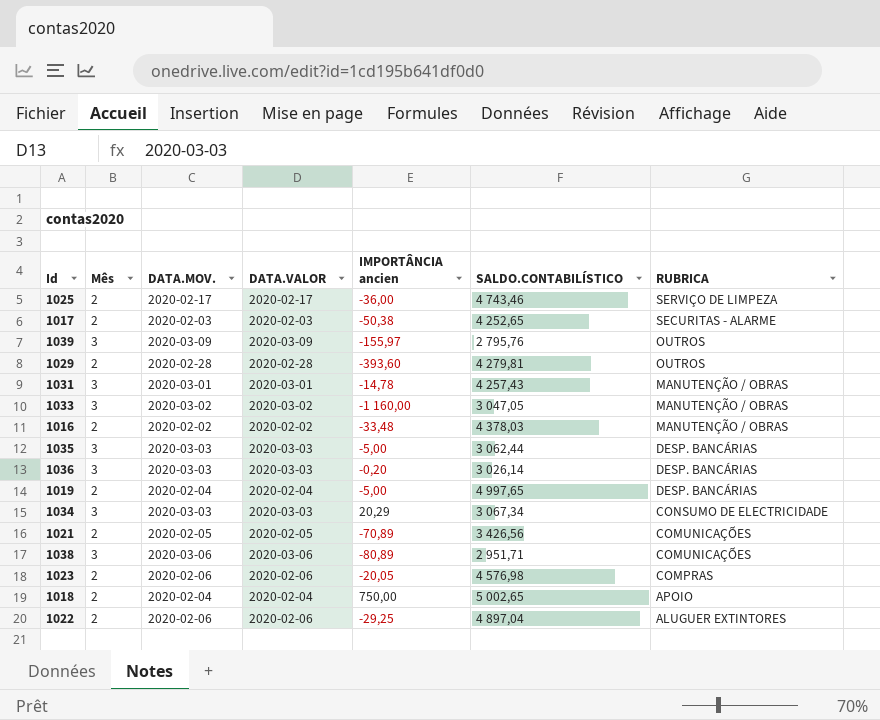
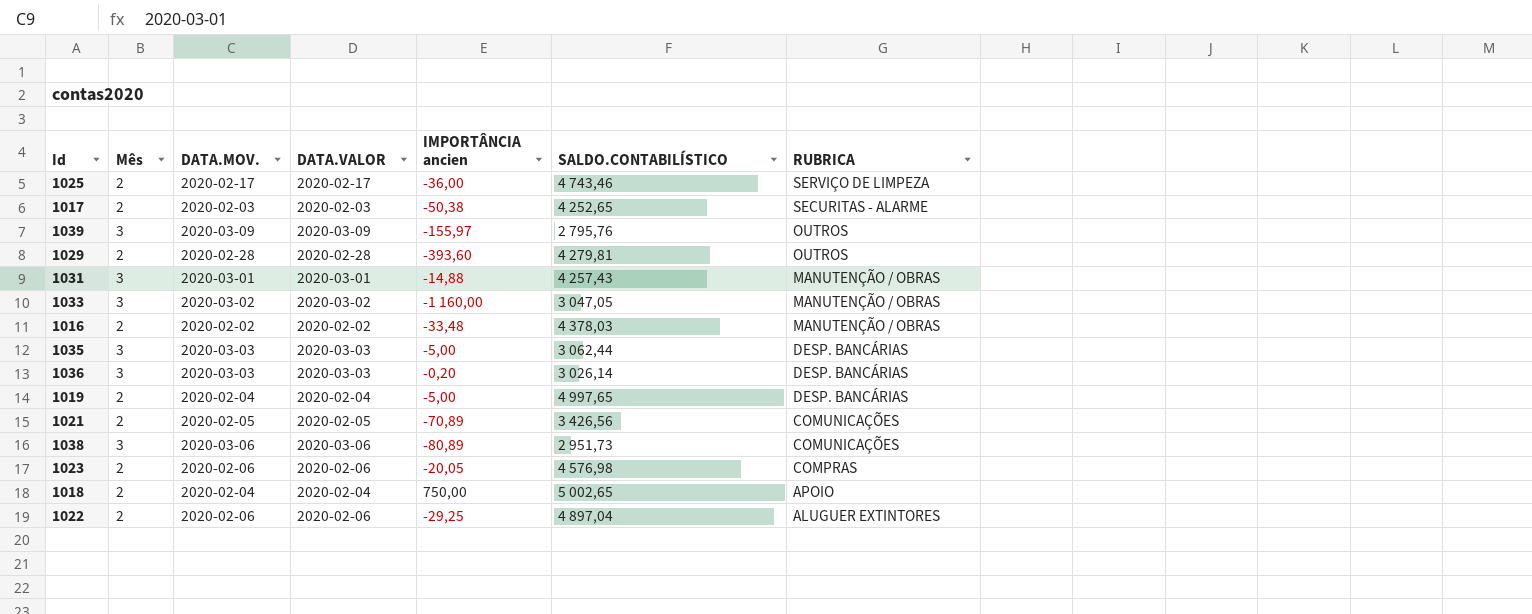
row 1034: 3 | 2020-03-03 | 2020-03-03 | 20,29 | 3 067,34 | CONSUMO DE ELECTRICIDADE -> none
1031 | IMPORTÂNCIA ancien: -14,78 -> -14,88
1038 | SALDO.CONTABILÍSTICO: 2 951,71 -> 2 951,73

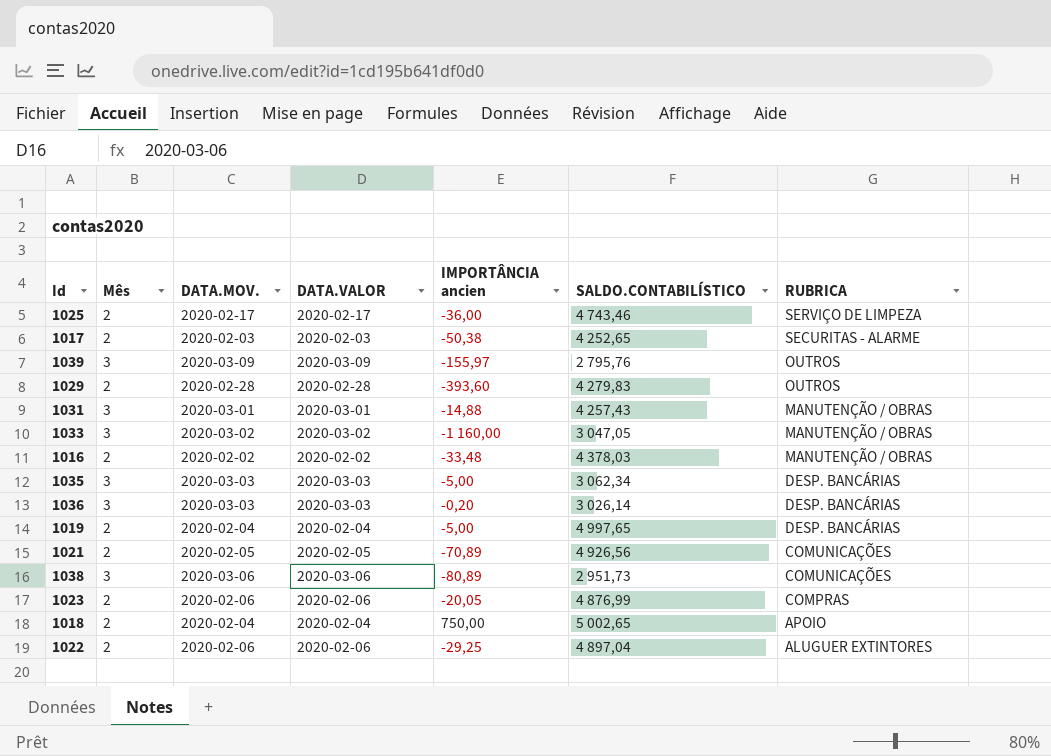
1029 | SALDO.CONTABILÍSTICO: 4 279,81 -> 4 279,83
1035 | SALDO.CONTABILÍSTICO: 3 062,44 -> 3 062,34
1021 | SALDO.CONTABILÍSTICO: 3 426,56 -> 4 926,56
1023 | SALDO.CONTABILÍSTICO: 4 576,98 -> 4 876,99

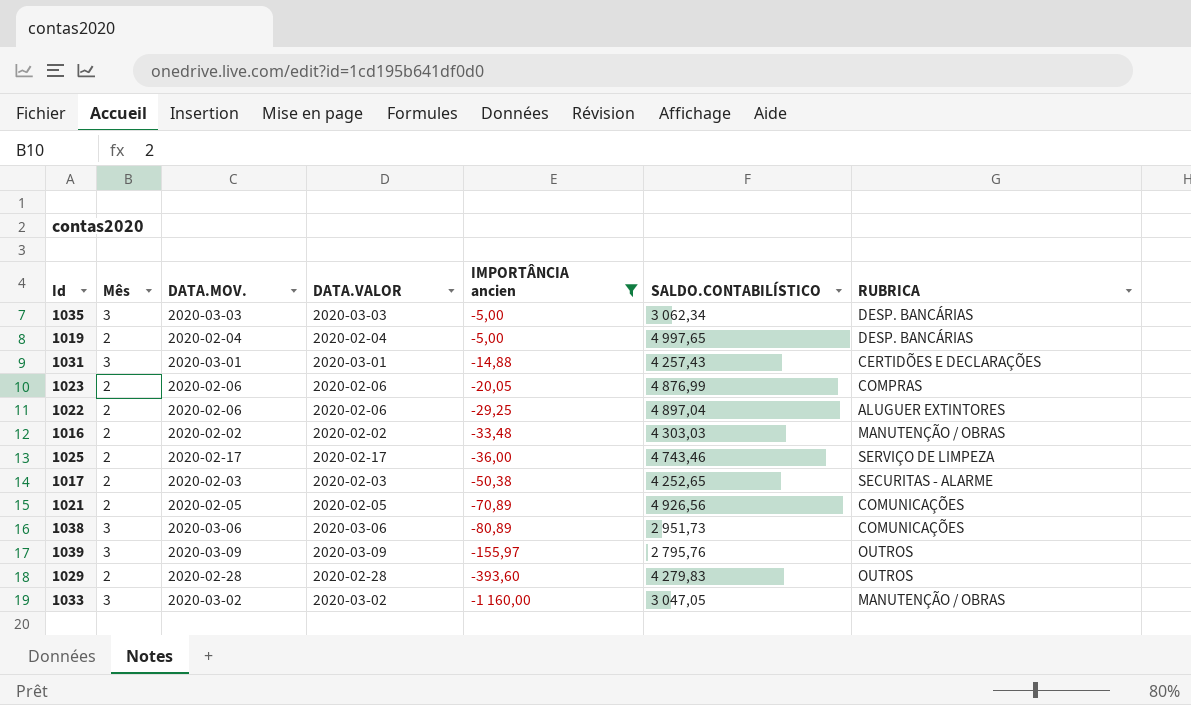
filter: none -> IMPORTÂNCIA ancien <= -5,00
row order: RUBRICA descending -> IMPORTÂNCIA ancien descending
1031 | RUBRICA: MANUTENÇÃO / OBRAS -> CERTIDÕES E DECLARAÇÕES
1016 | SALDO.CONTABILÍSTICO: 4 378,03 -> 4 303,03

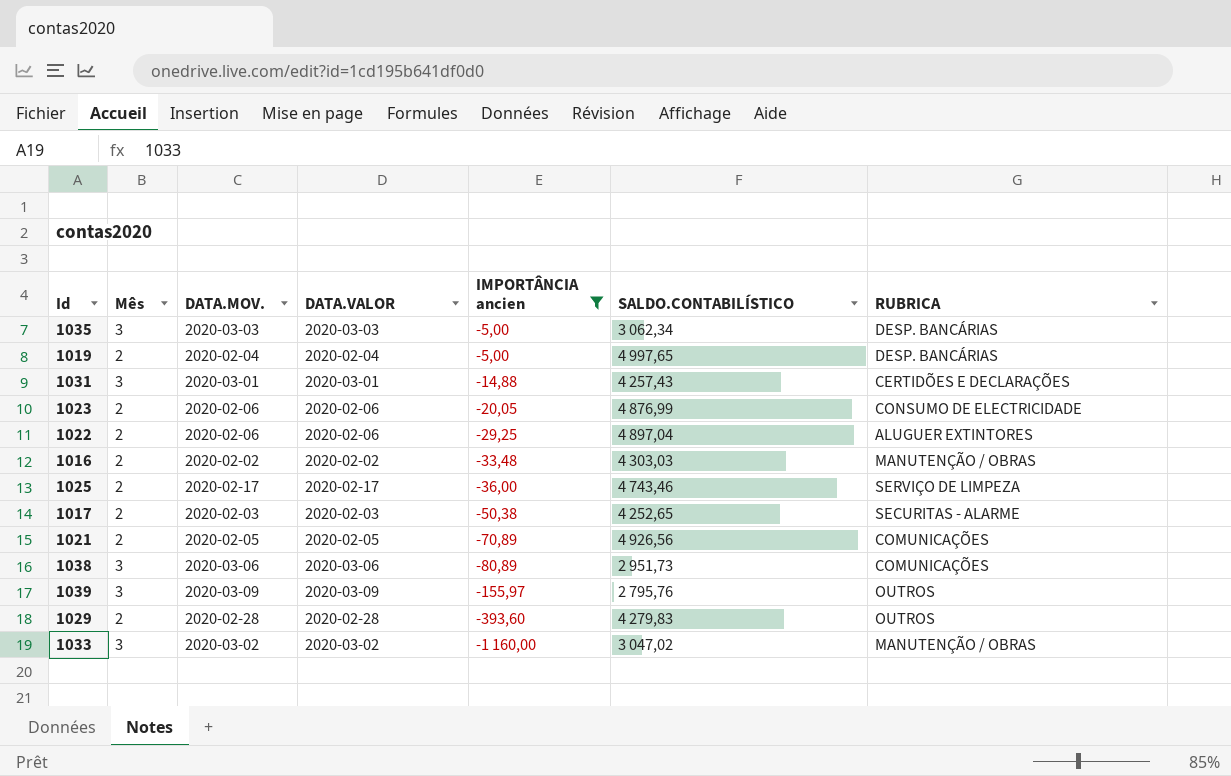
1023 | RUBRICA: COMPRAS -> CONSUMO DE ELECTRICIDADE
1033 | SALDO.CONTABILÍSTICO: 3 047,05 -> 3 047,02

